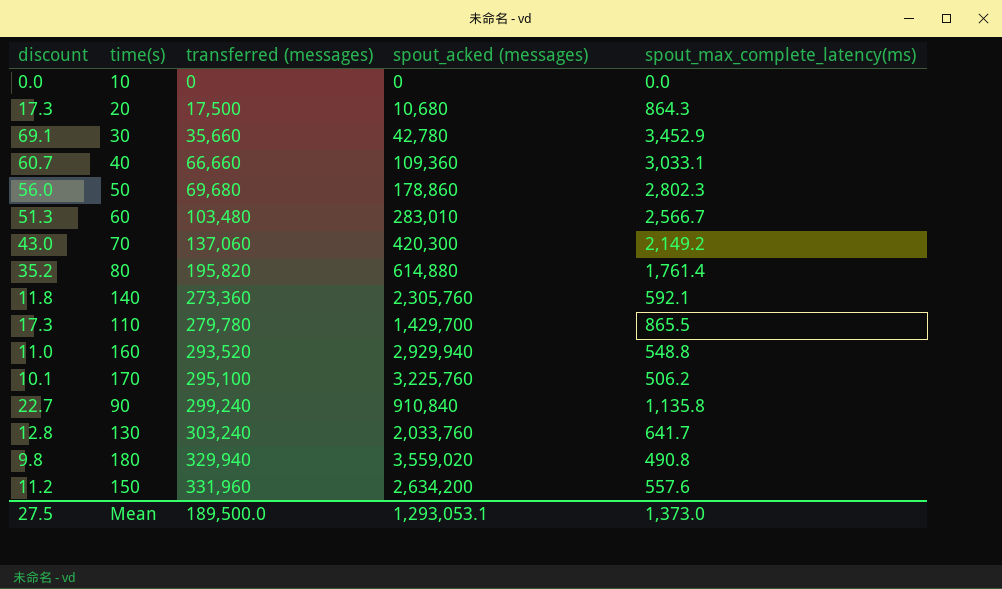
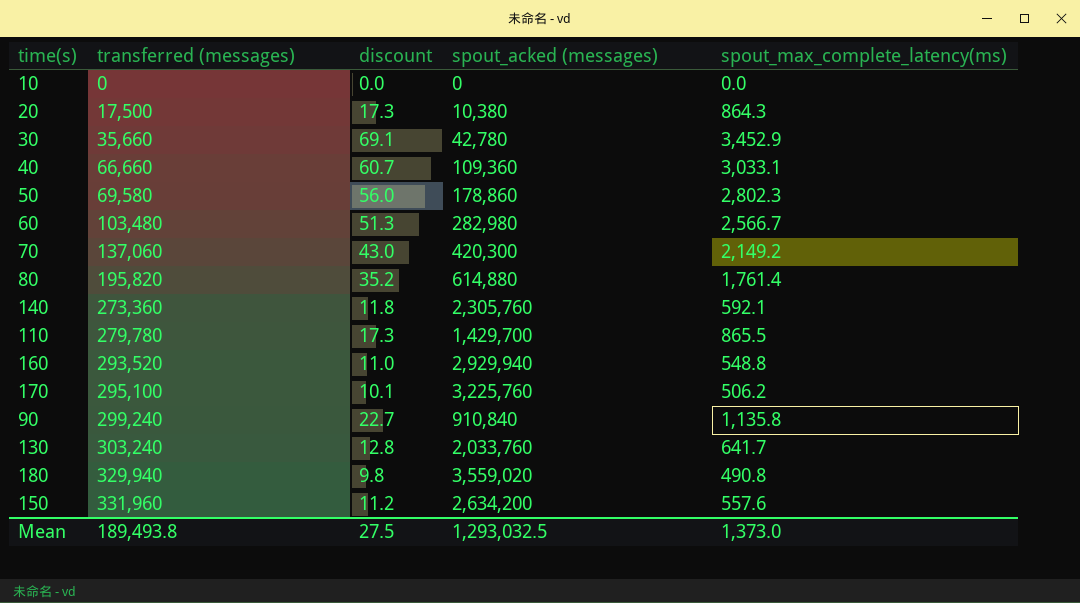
column discount | position: 1 -> 3
20 | spout_acked (messages): 10,680 -> 10,380
50 | transferred (messages): 69,680 -> 69,580
60 | spout_acked (messages): 283,010 -> 282,980
Mean | transferred (messages): 189,500.0 -> 189,493.8
Mean | spout_acked (messages): 1,293,053.1 -> 1,293,032.5

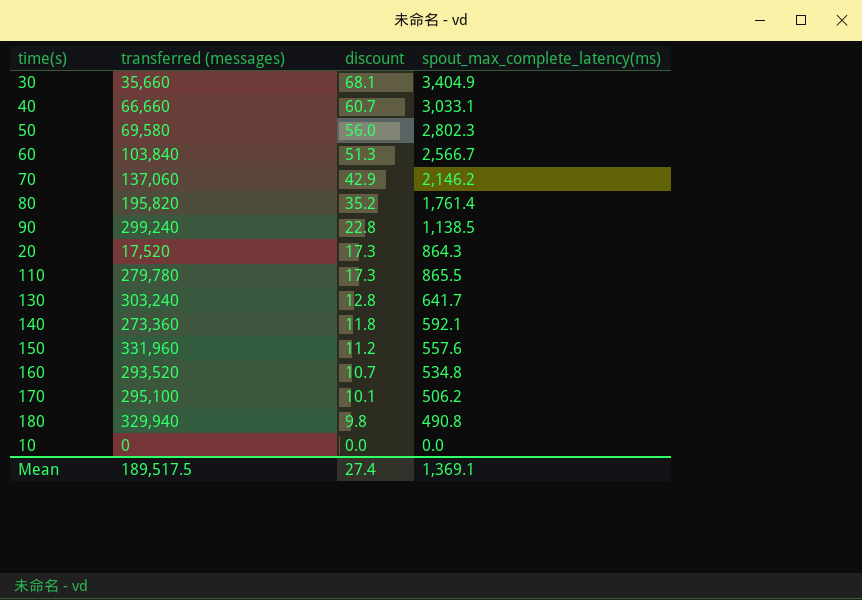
row order: transferred (messages) ascending -> discount descending
column spout_acked (messages) | position: 4 -> none
30 | discount: 69.1 -> 68.1
30 | spout_max_complete_latency(ms): 3,452.9 -> 3,404.9
60 | transferred (messages): 103,480 -> 103,840
70 | discount: 43.0 -> 42.9
70 | spout_max_complete_latency(ms): 2,149.2 -> 2,146.2
90 | discount: 22.7 -> 22.8
90 | spout_max_complete_latency(ms): 1,135.8 -> 1,138.5
20 | transferred (messages): 17,500 -> 17,520
160 | discount: 11.0 -> 10.7
160 | spout_max_complete_latency(ms): 548.8 -> 534.8
Mean | transferred (messages): 189,493.8 -> 189,517.5
Mean | discount: 27.5 -> 27.4
Mean | spout_max_complete_latency(ms): 1,373.0 -> 1,369.1

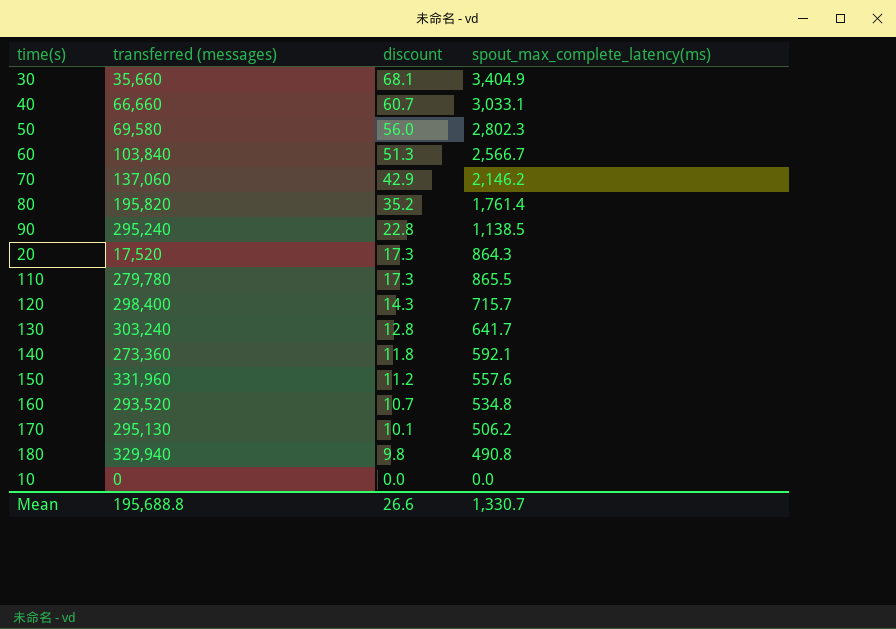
90 | transferred (messages): 299,240 -> 295,240
row 120: none -> 298,400 | 14.3 | 715.7
170 | transferred (messages): 295,100 -> 295,130
Mean | transferred (messages): 189,517.5 -> 195,688.8
Mean | discount: 27.4 -> 26.6
Mean | spout_max_complete_latency(ms): 1,369.1 -> 1,330.7

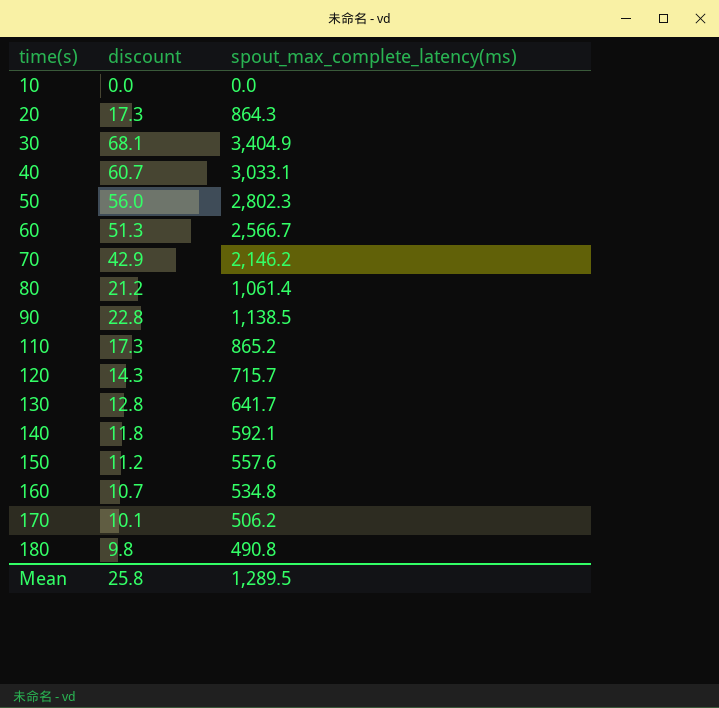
row order: discount descending -> time(s) ascending
column transferred (messages) | position: 2 -> none
80 | discount: 35.2 -> 21.2
80 | spout_max_complete_latency(ms): 1,761.4 -> 1,061.4
110 | spout_max_complete_latency(ms): 865.5 -> 865.2
Mean | discount: 26.6 -> 25.8
Mean | spout_max_complete_latency(ms): 1,330.7 -> 1,289.5

